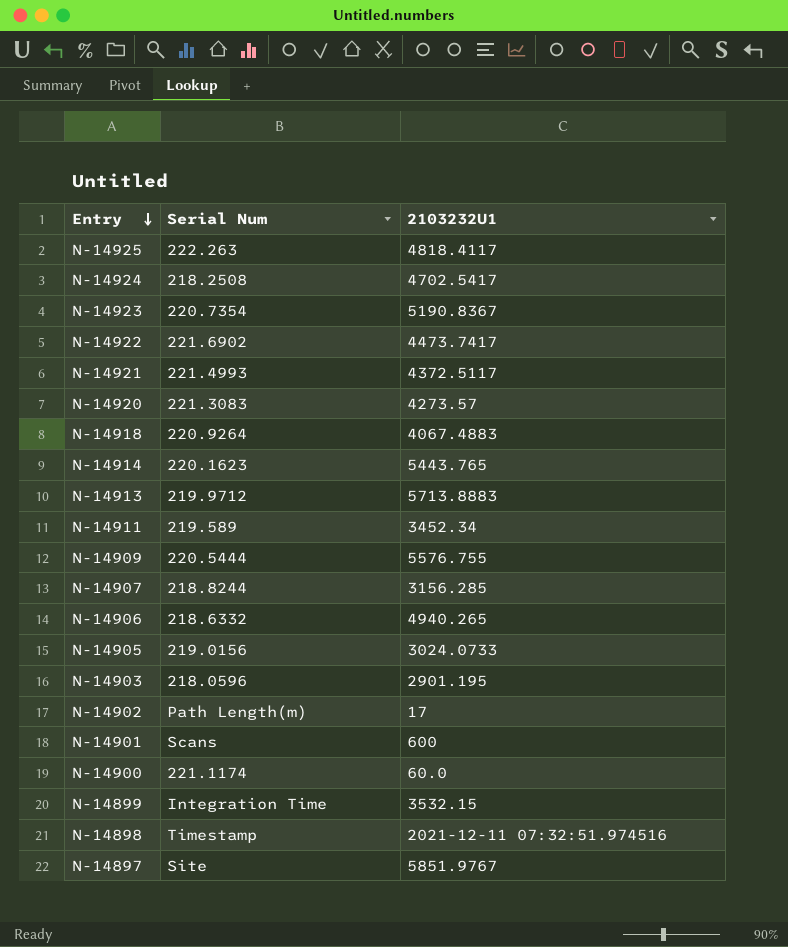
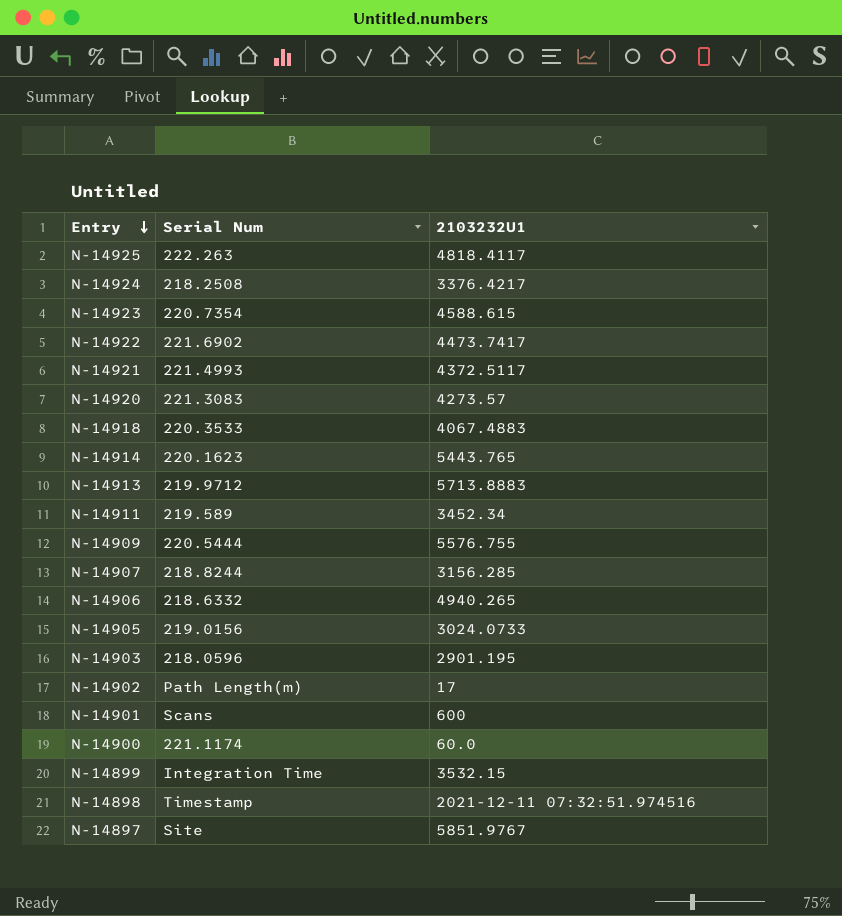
N-14924 | 2103232U1: 4702.5417 -> 3376.4217
N-14923 | 2103232U1: 5190.8367 -> 4588.615
N-14918 | Serial Num: 220.9264 -> 220.3533

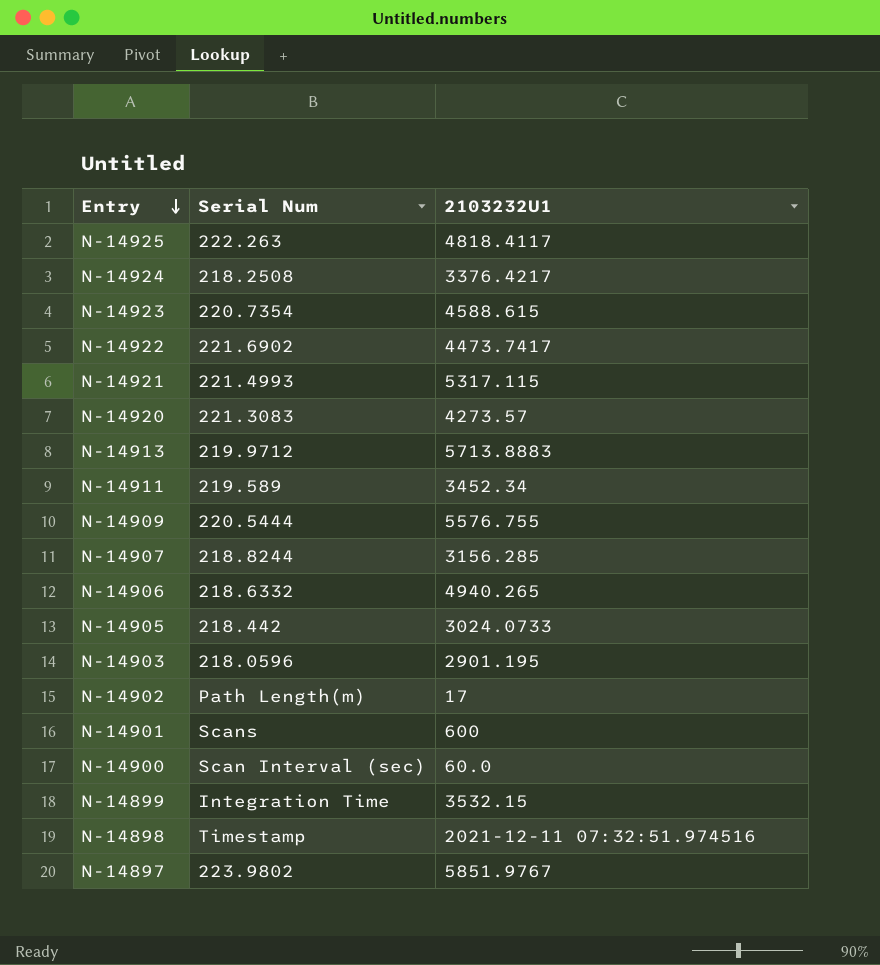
row N-14918: 220.3533 | 4067.4883 -> none
row N-14914: 220.1623 | 5443.765 -> none
N-14921 | 2103232U1: 4372.5117 -> 5317.115
N-14905 | Serial Num: 219.0156 -> 218.442
N-14900 | Serial Num: 221.1174 -> Scan Interval (sec)
N-14897 | Serial Num: Site -> 223.9802

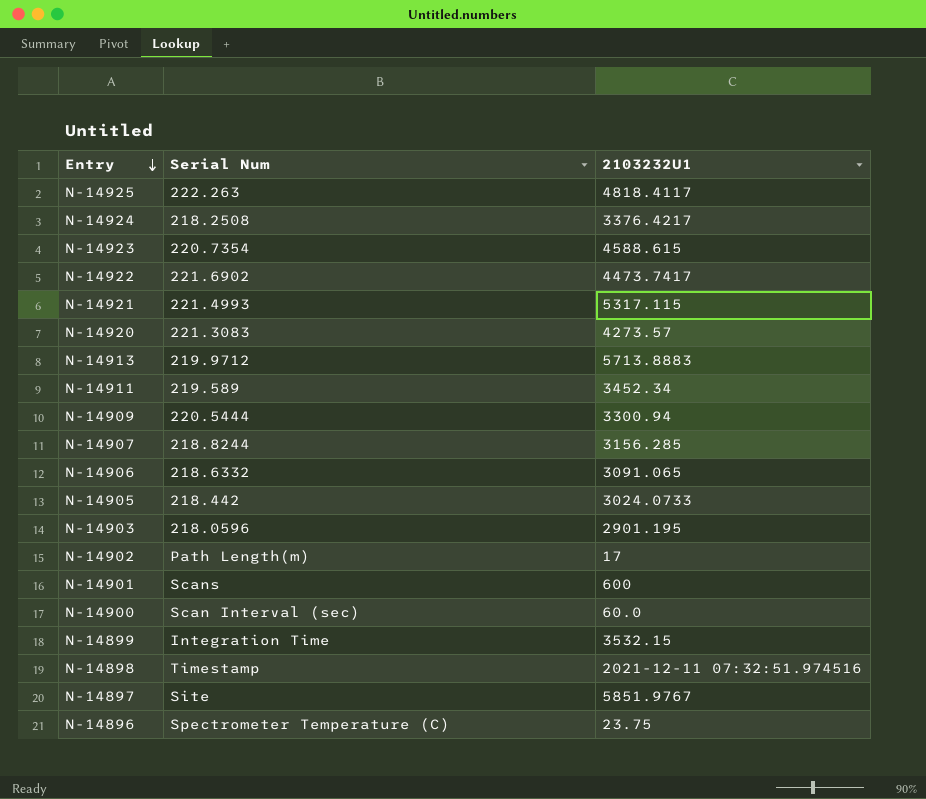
N-14909 | 2103232U1: 5576.755 -> 3300.94
N-14906 | 2103232U1: 4940.265 -> 3091.065
N-14897 | Serial Num: 223.9802 -> Site
row N-14896: none -> Spectrometer Temperature (C) | 23.75

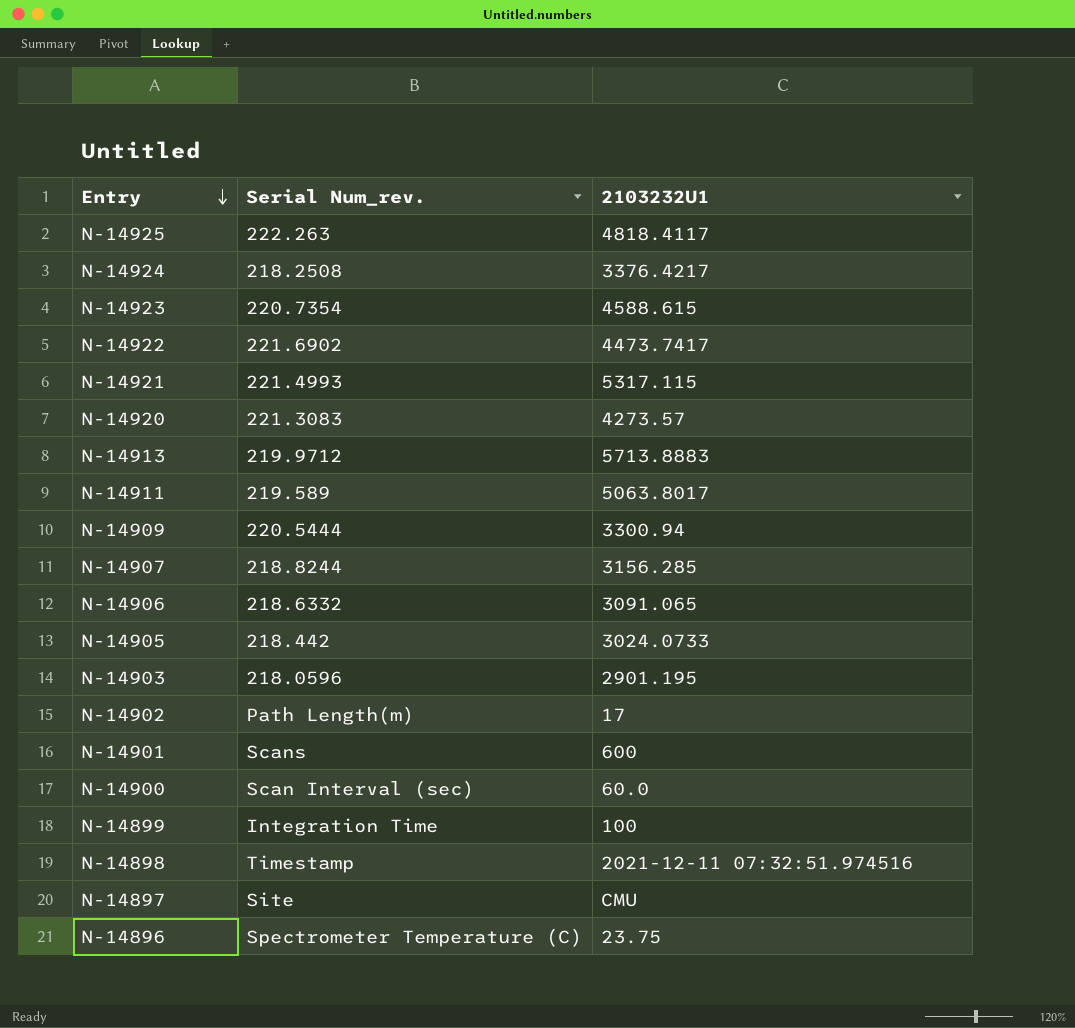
column name: Serial Num -> Serial Num_rev.
N-14911 | 2103232U1: 3452.34 -> 5063.8017
N-14899 | 2103232U1: 3532.15 -> 100
N-14897 | 2103232U1: 5851.9767 -> CMU

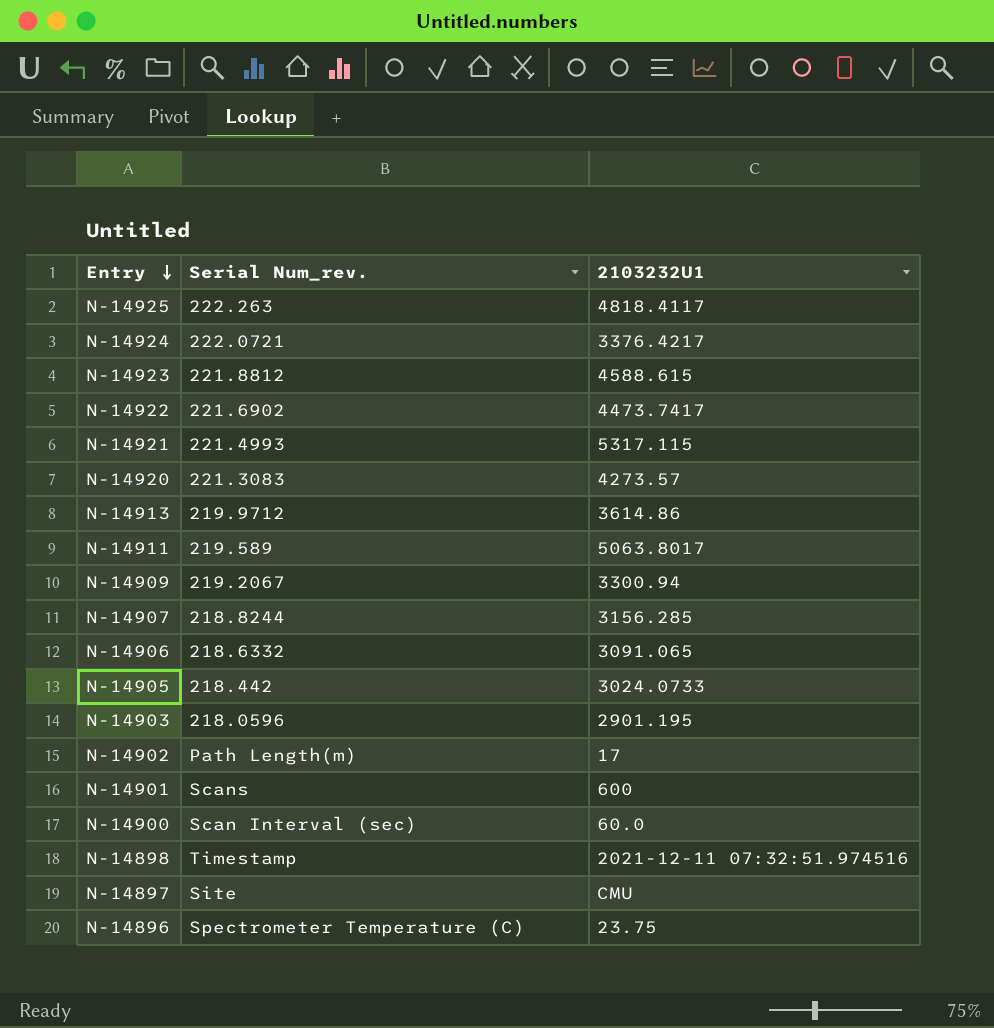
row N-14899: Integration Time | 100 -> none
N-14924 | Serial Num_rev.: 218.2508 -> 222.0721
N-14923 | Serial Num_rev.: 220.7354 -> 221.8812
N-14913 | 2103232U1: 5713.8883 -> 3614.86
N-14909 | Serial Num_rev.: 220.5444 -> 219.2067

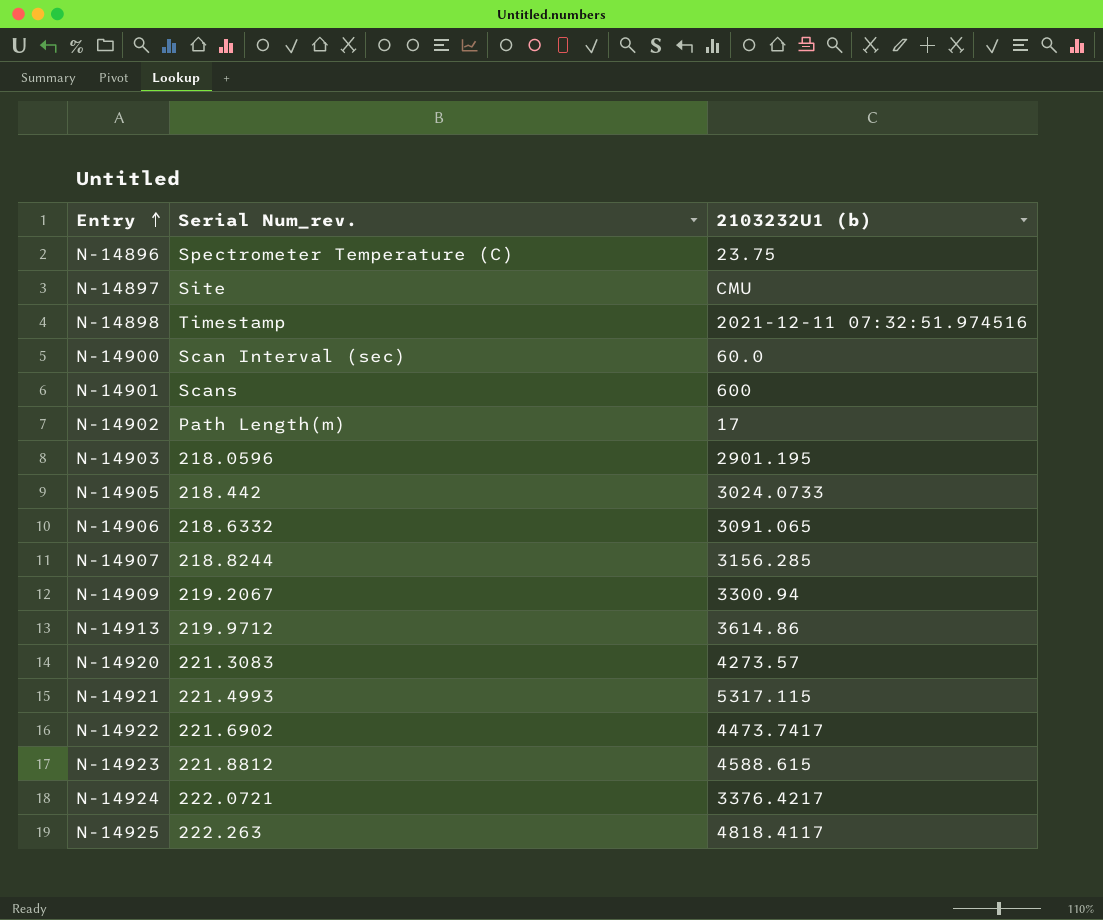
row order: Entry descending -> Entry ascending
column name: 2103232U1 -> 2103232U1 (b)
row N-14911: 219.589 | 5063.8017 -> none

